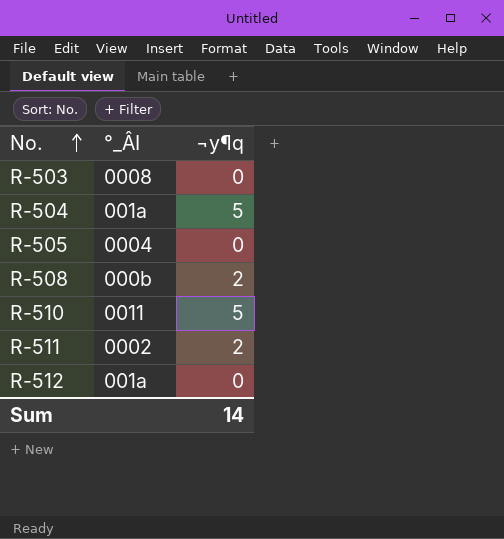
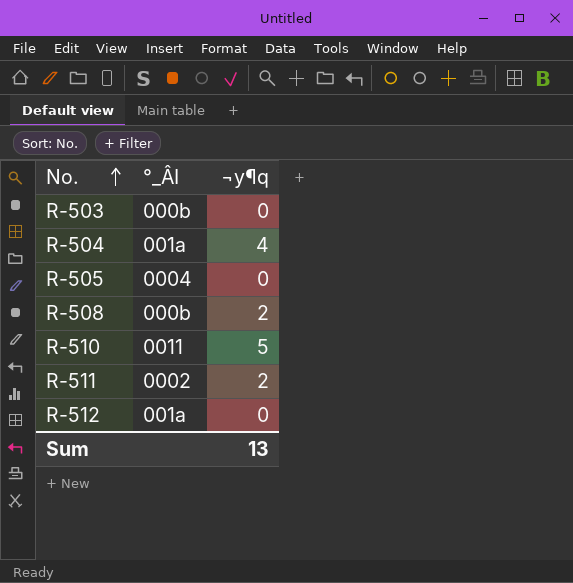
R-503 | °_ÂI: 0008 -> 000b
R-504 | ¬y¶q: 5 -> 4
Sum | ¬y¶q: 14 -> 13

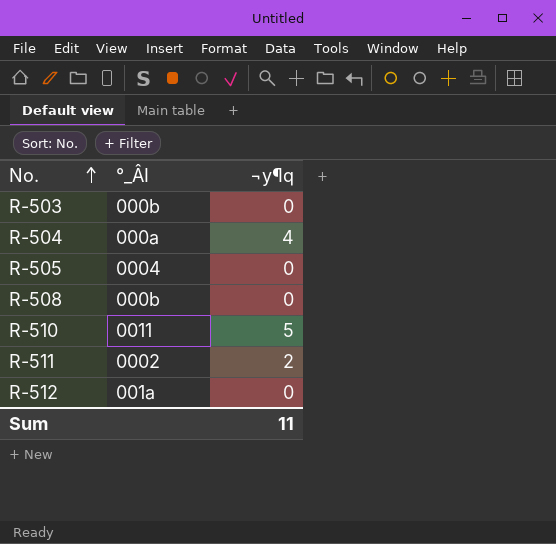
R-504 | °_ÂI: 001a -> 000a
R-508 | ¬y¶q: 2 -> 0
Sum | ¬y¶q: 13 -> 11

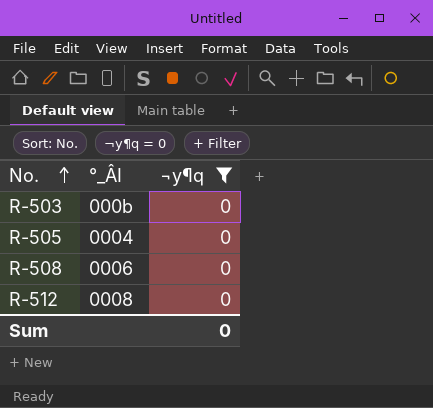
filter: none -> ¬y¶q = 0
R-508 | °_ÂI: 000b -> 0006
R-512 | °_ÂI: 001a -> 0008
Sum | ¬y¶q: 11 -> 0

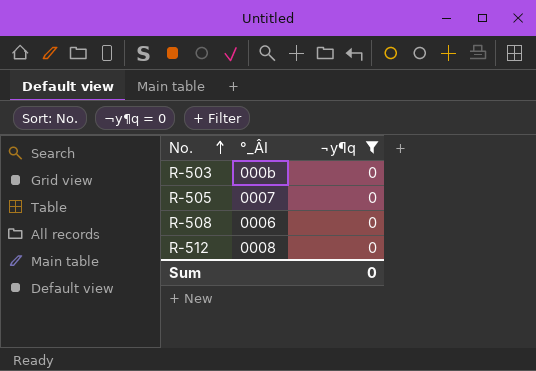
R-505 | °_ÂI: 0004 -> 0007

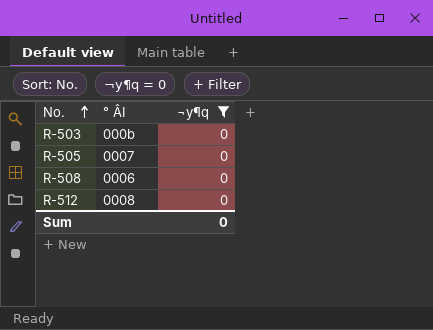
column name: °_ÂI -> ° ÂI

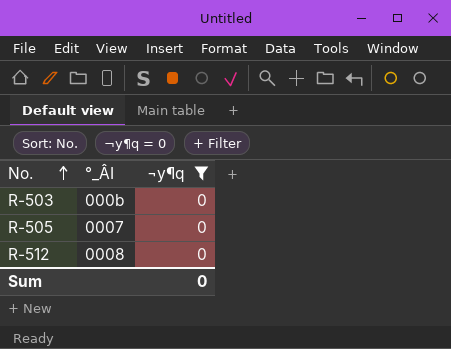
column name: ° ÂI -> °_ÂI
row R-508: 0006 | 0 -> none

